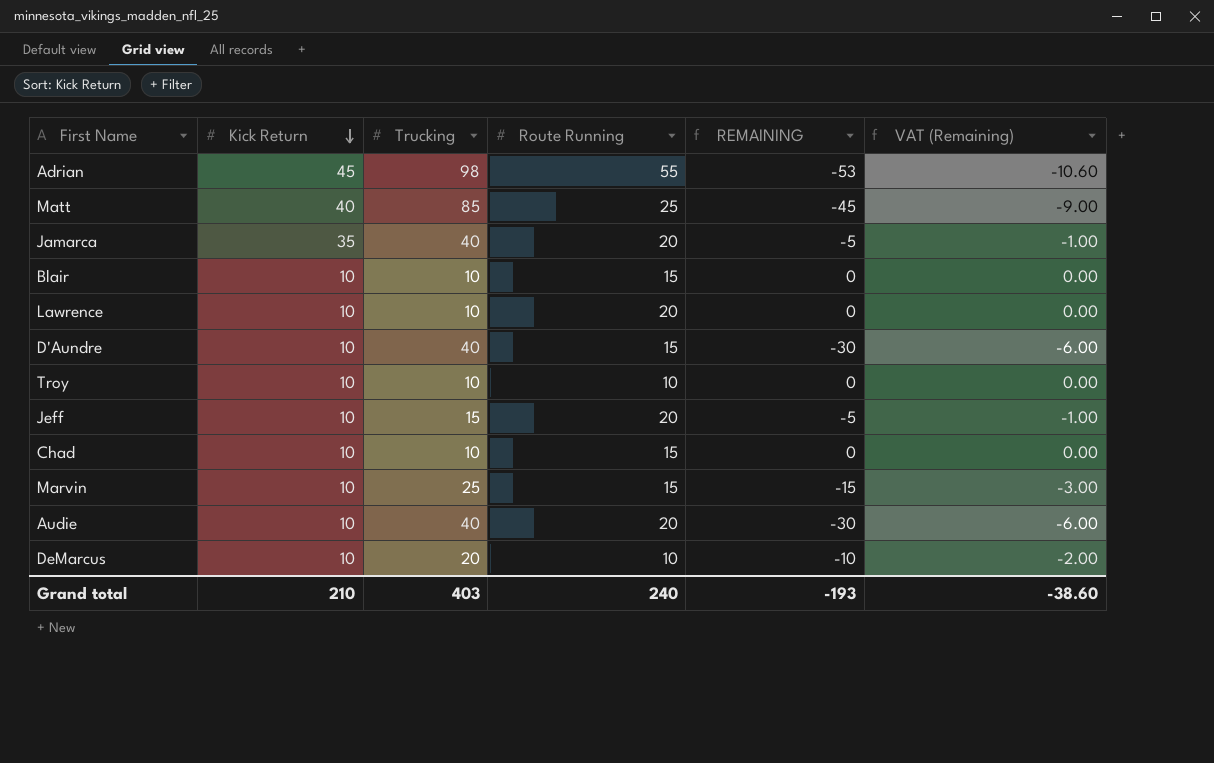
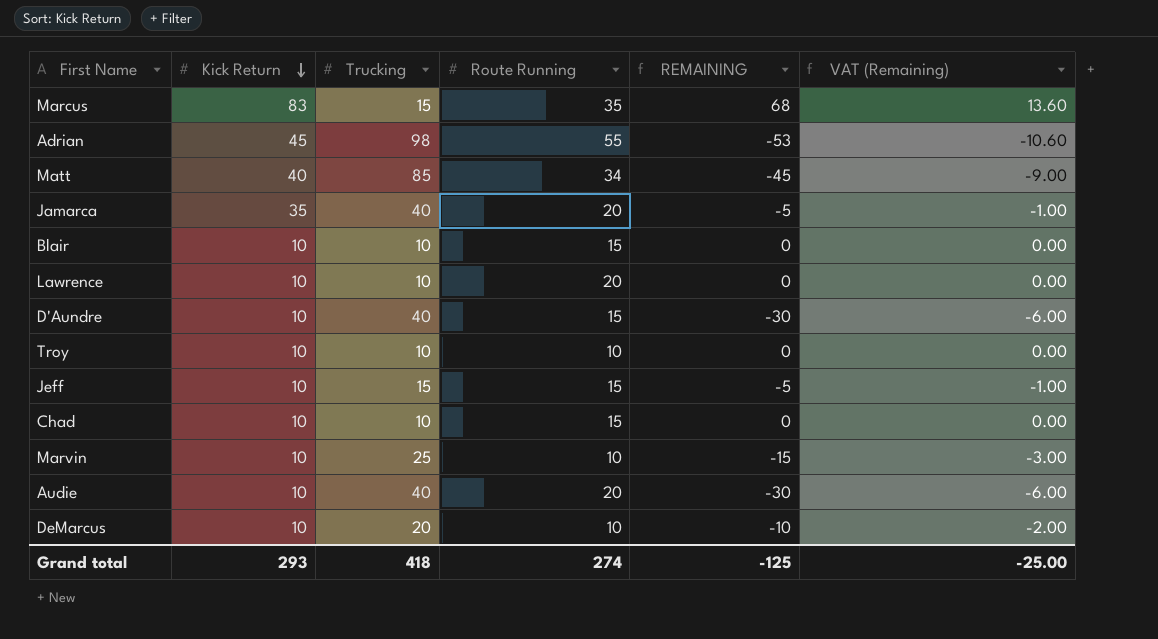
row Marcus: none -> 83 | 15 | 35 | 68 | 13.60
Matt | Route Running: 25 -> 34
Jeff | Route Running: 20 -> 15
Marvin | Route Running: 15 -> 10
Grand total | Kick Return: 210 -> 293
Grand total | Trucking: 403 -> 418
Grand total | Route Running: 240 -> 274
Grand total | REMAINING: -193 -> -125
Grand total | VAT (Remaining): -38.60 -> -25.00

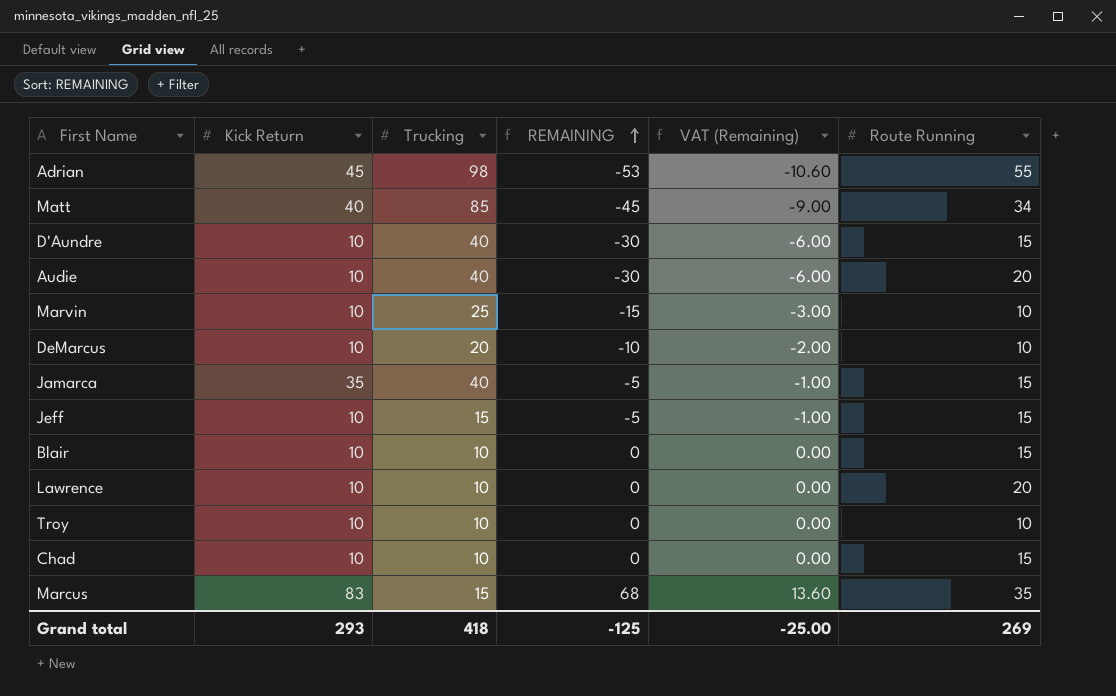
row order: Kick Return descending -> REMAINING ascending
column Route Running | position: 4 -> 6
Jamarca | Route Running: 20 -> 15
Grand total | Route Running: 274 -> 269

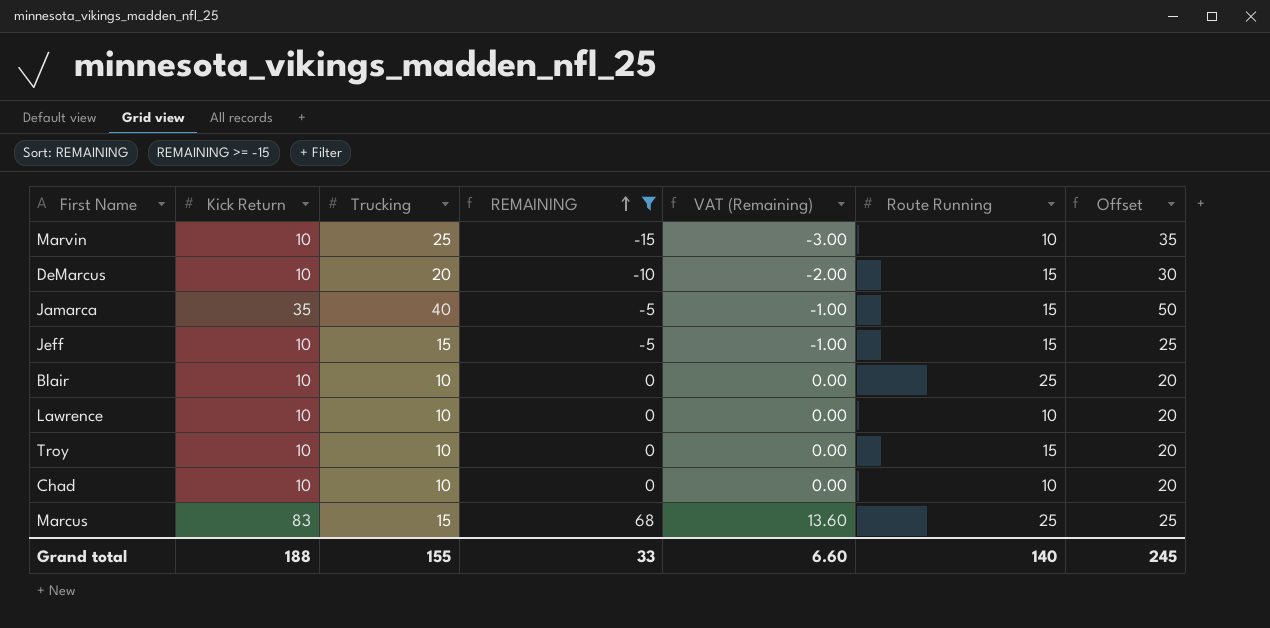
filter: none -> REMAINING >= -15
column Offset | formula: none -> [Trucking] + 10
DeMarcus | Route Running: 10 -> 15
Blair | Route Running: 15 -> 25
Lawrence | Route Running: 20 -> 10
Troy | Route Running: 10 -> 15
Chad | Route Running: 15 -> 10
Marcus | Route Running: 35 -> 25
Grand total | Kick Return: 293 -> 188
Grand total | Trucking: 418 -> 155
Grand total | REMAINING: -125 -> 33
Grand total | VAT (Remaining): -25.00 -> 6.60
Grand total | Route Running: 269 -> 140

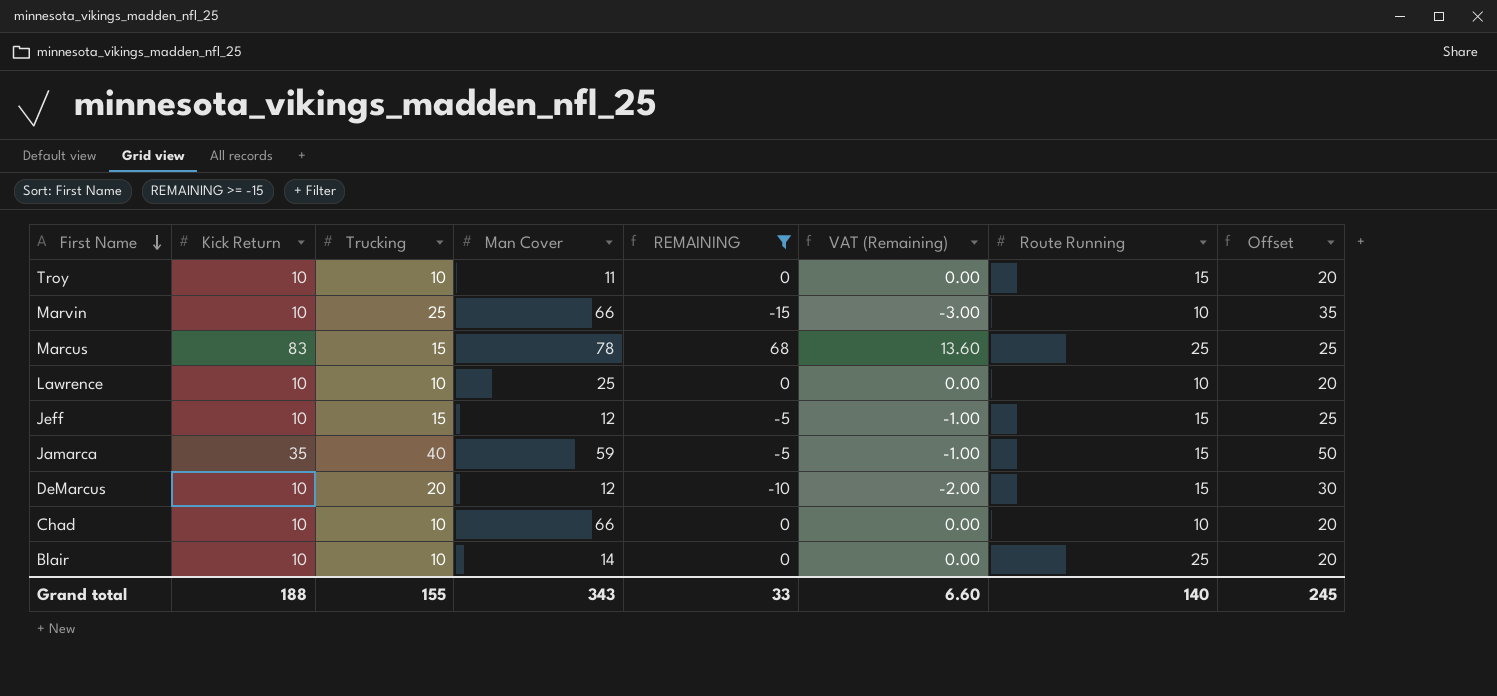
row order: REMAINING ascending -> First Name descending
column Man Cover | position: none -> 4

